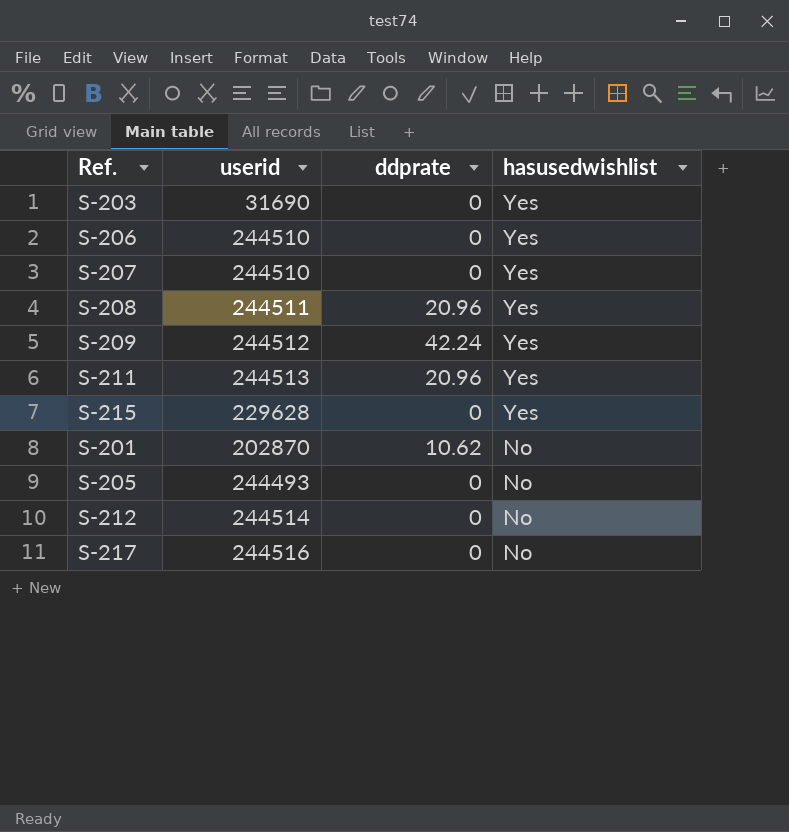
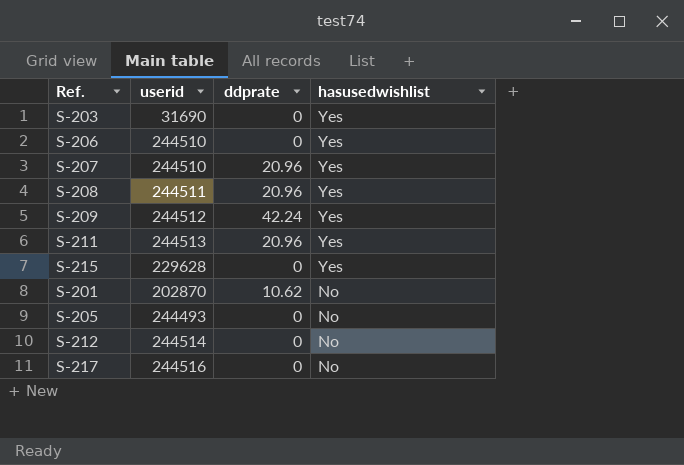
S-207 | ddprate: 0 -> 20.96

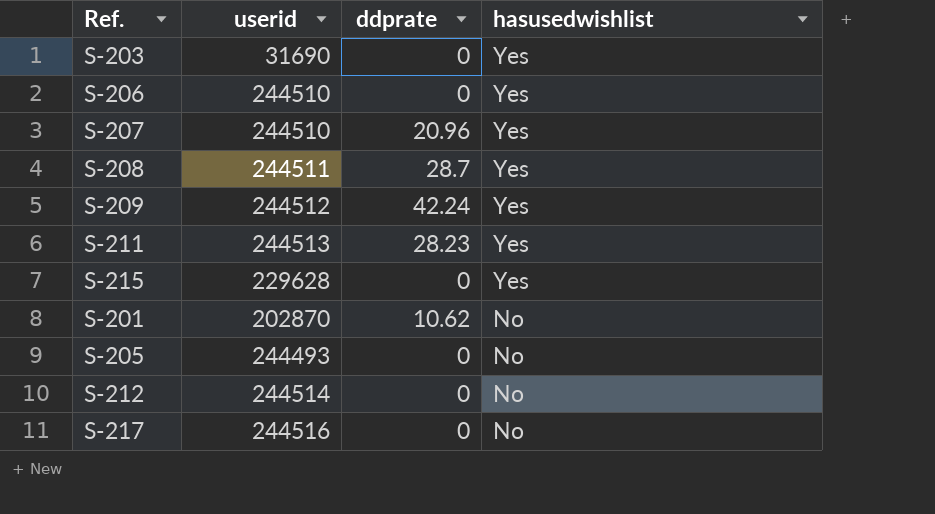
S-208 | ddprate: 20.96 -> 28.7
S-211 | ddprate: 20.96 -> 28.23

